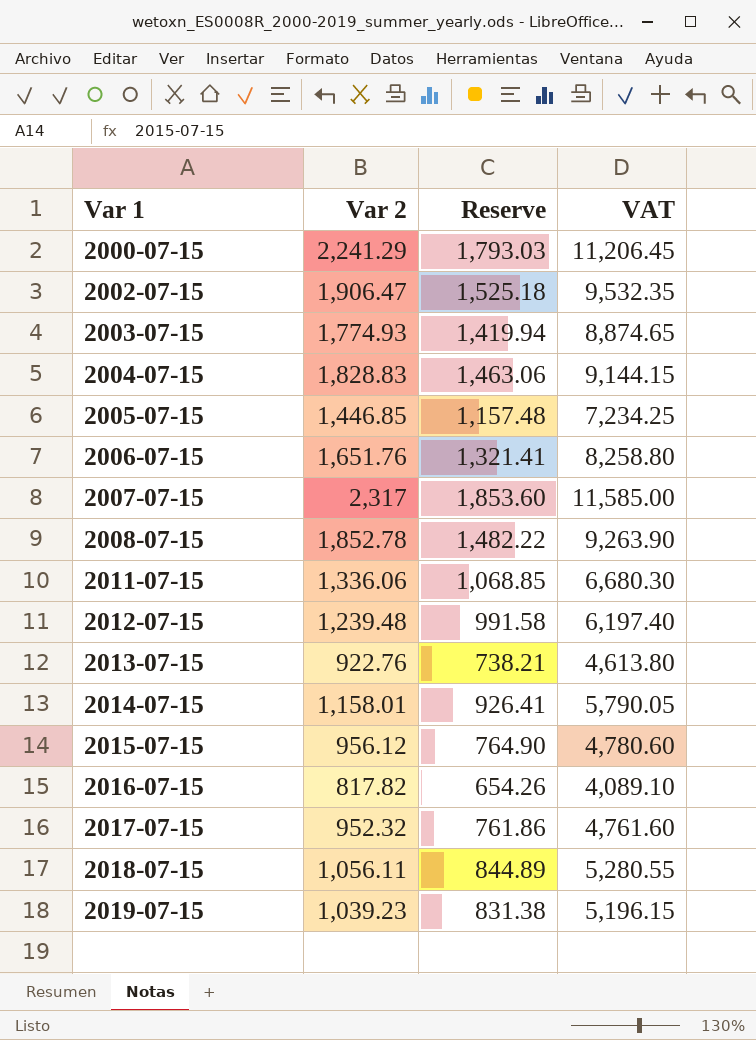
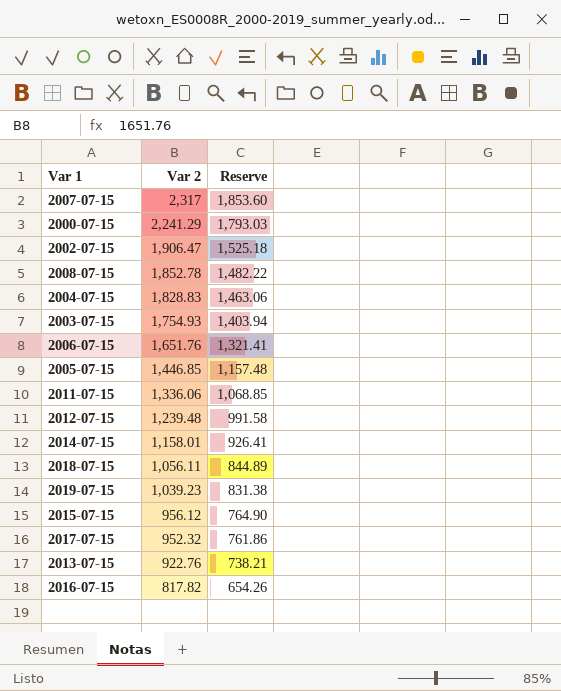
row order: Var 1 ascending -> Var 2 descending
column VAT | formula: [Var 2] * 5 -> none
2003-07-15 | Var 2: 1,774.93 -> 1,754.93
2003-07-15 | Reserve: 1,419.94 -> 1,403.94

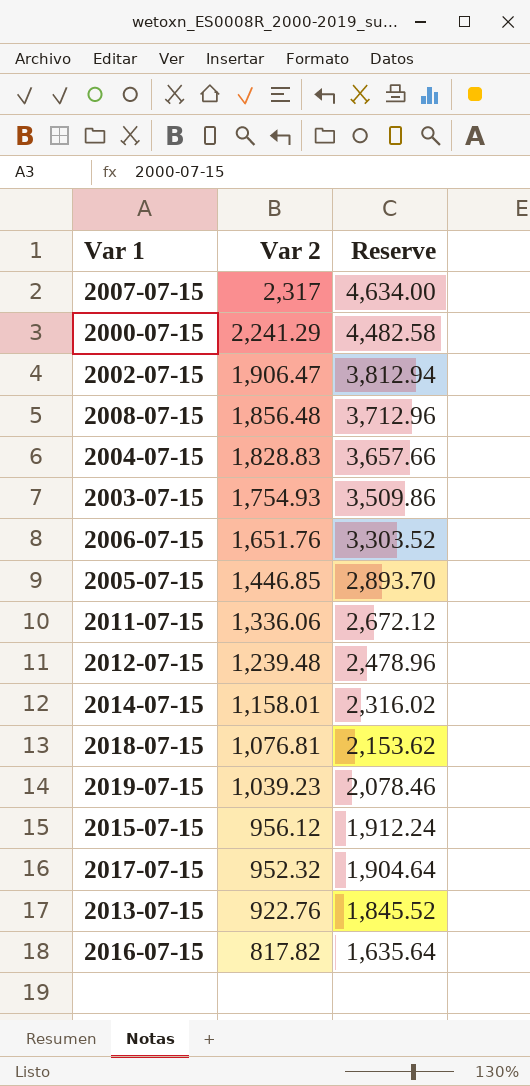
column Reserve | formula: [Var 2] * 0.8 -> [Var 2] * 2
2008-07-15 | Var 2: 1,852.78 -> 1,856.48
2018-07-15 | Var 2: 1,056.11 -> 1,076.81

